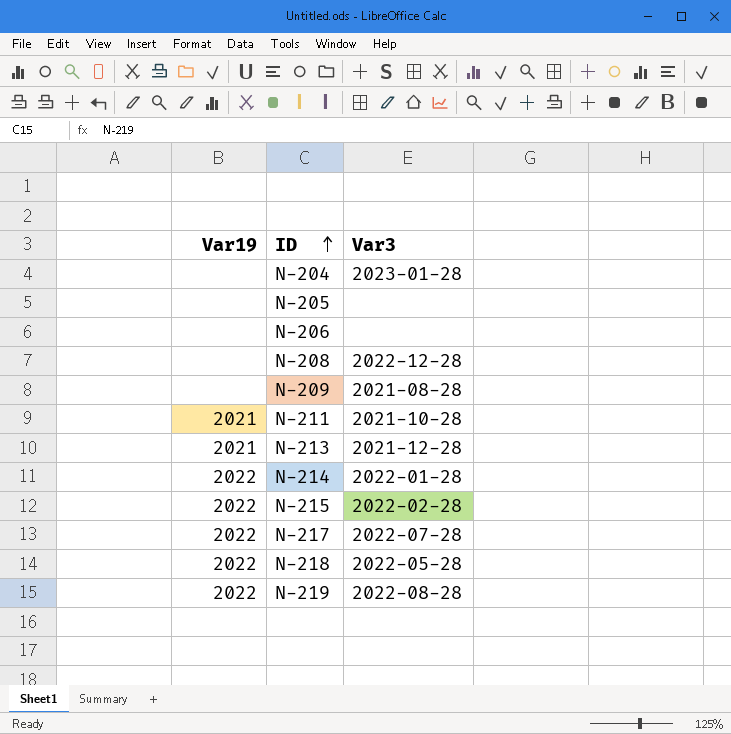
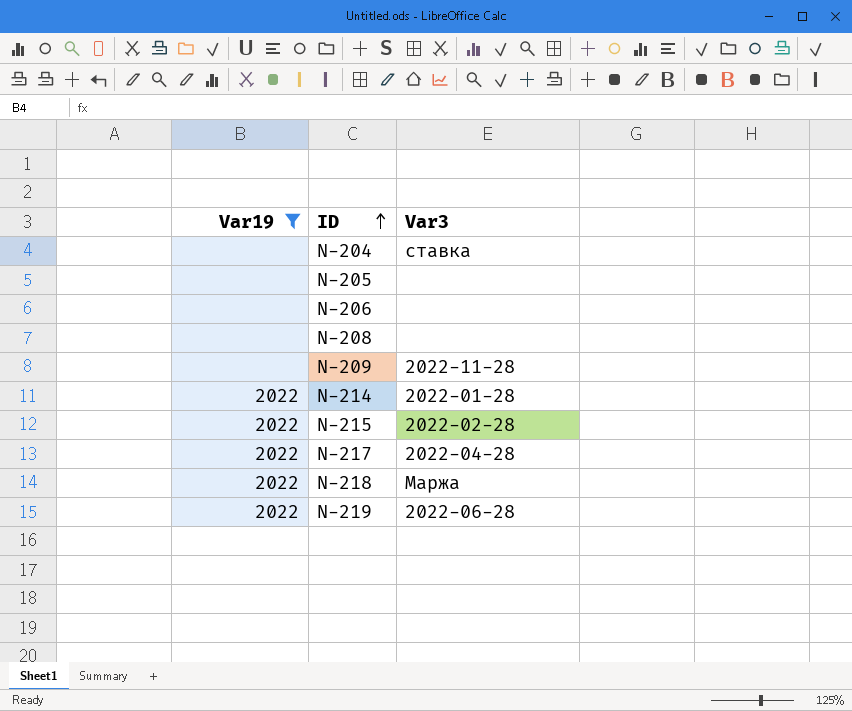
filter: none -> Var19 != 2021
N-204 | Var3: 2023-01-28 -> ставка
N-208 | Var3: 2022-12-28 -> none
N-209 | Var3: 2021-08-28 -> 2022-11-28
N-217 | Var3: 2022-07-28 -> 2022-04-28
N-218 | Var3: 2022-05-28 -> Маржа
N-219 | Var3: 2022-08-28 -> 2022-06-28

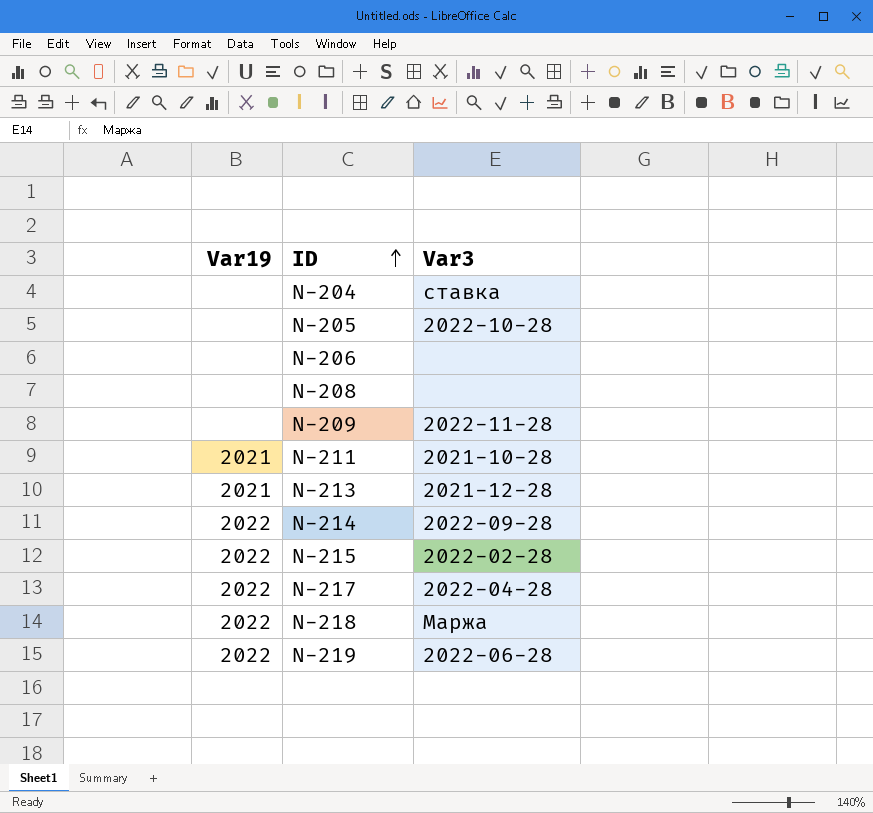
filter: Var19 != 2021 -> none
N-205 | Var3: none -> 2022-10-28
N-214 | Var3: 2022-01-28 -> 2022-09-28

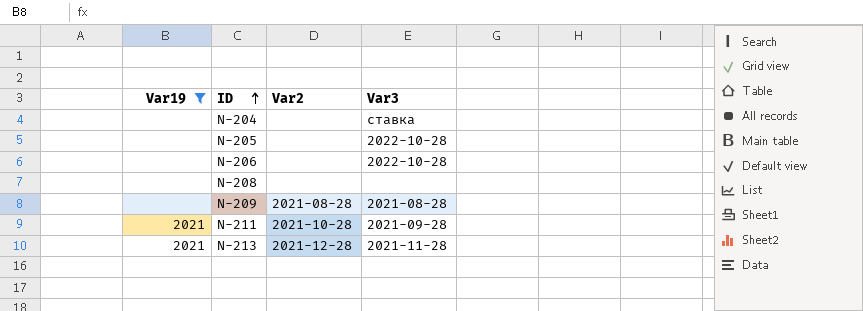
filter: none -> Var19 != 2022
column Var2 | position: none -> 3
N-206 | Var3: none -> 2022-10-28
N-209 | Var3: 2022-11-28 -> 2021-08-28
N-211 | Var3: 2021-10-28 -> 2021-09-28
N-213 | Var3: 2021-12-28 -> 2021-11-28

